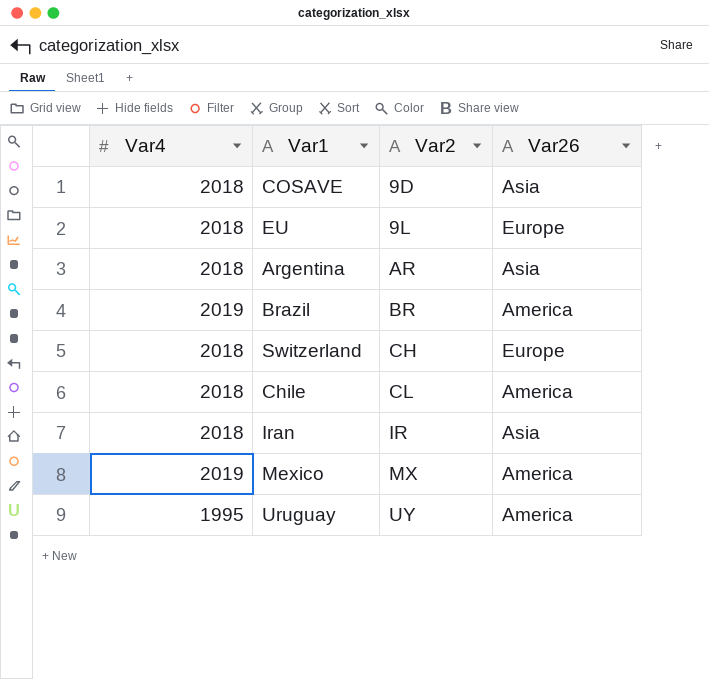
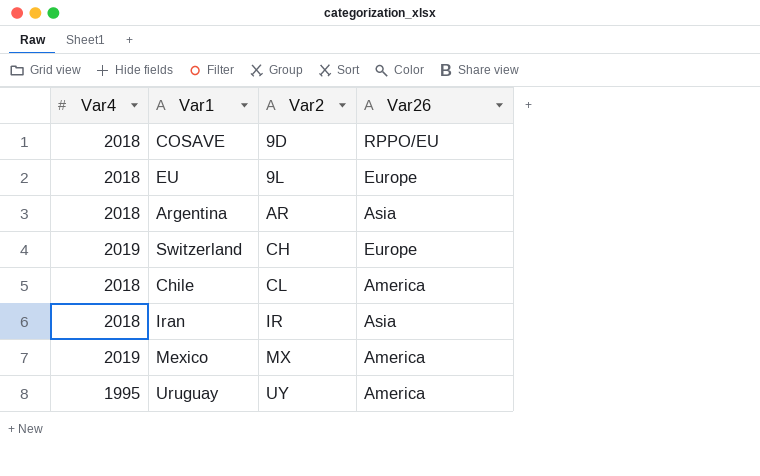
row Brazil: 2019 | BR | America -> none
COSAVE | Var26: Asia -> RPPO/EU
Switzerland | Var4: 2018 -> 2019

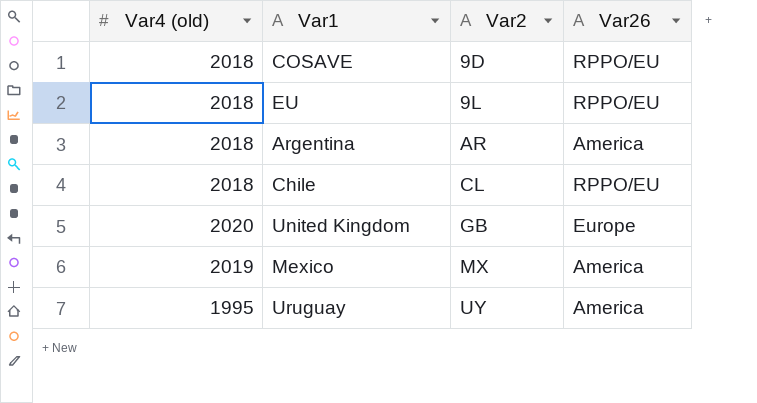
column name: Var4 -> Var4 (old)
row Switzerland: 2019 | CH | Europe -> none
row Iran: 2018 | IR | Asia -> none
EU | Var26: Europe -> RPPO/EU
Argentina | Var26: Asia -> America
Chile | Var26: America -> RPPO/EU
row United Kingdom: none -> 2020 | GB | Europe

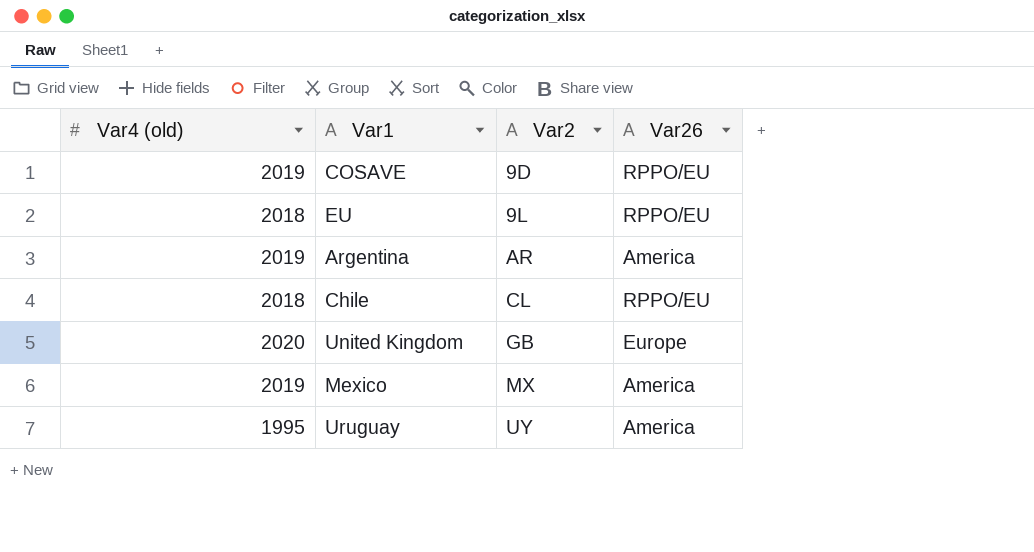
COSAVE | Var4 (old): 2018 -> 2019
Argentina | Var4 (old): 2018 -> 2019

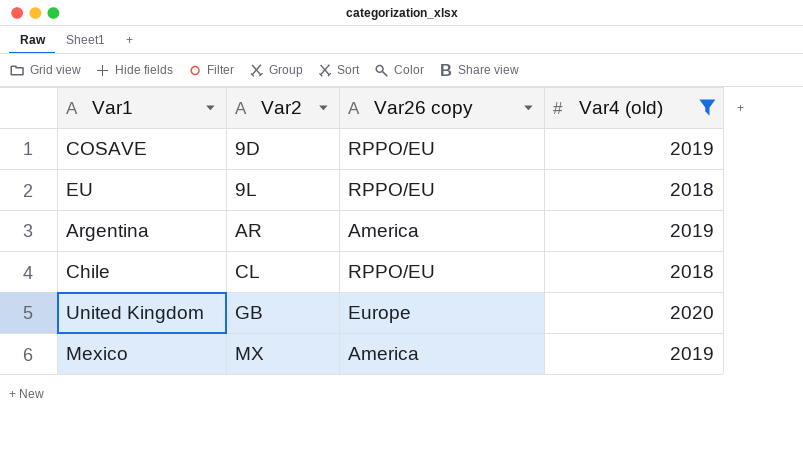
filter: none -> Var4 (old) != 1995
column name: Var26 -> Var26 copy
column Var4 (old) | position: 1 -> 4

